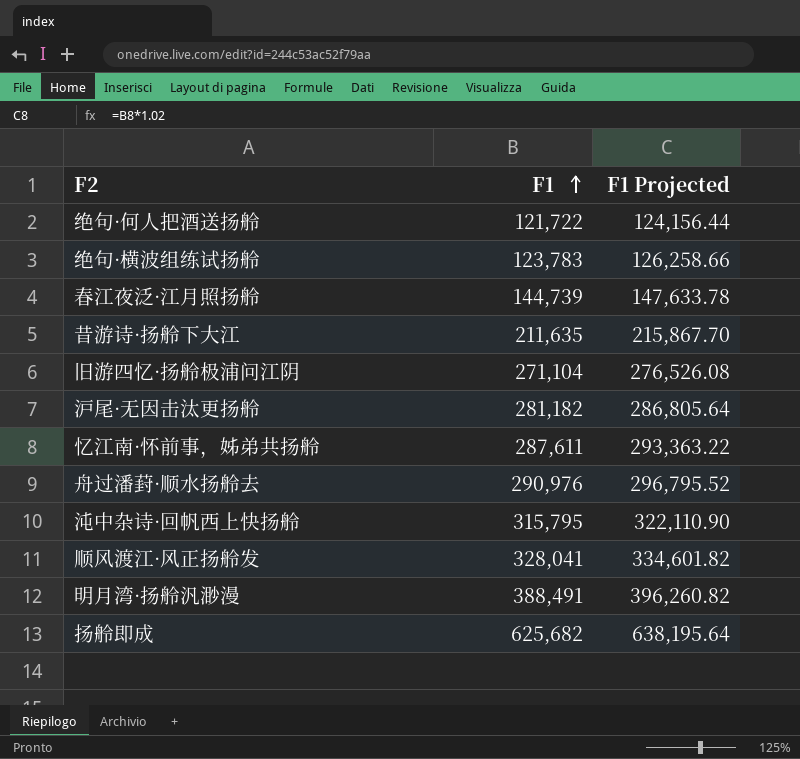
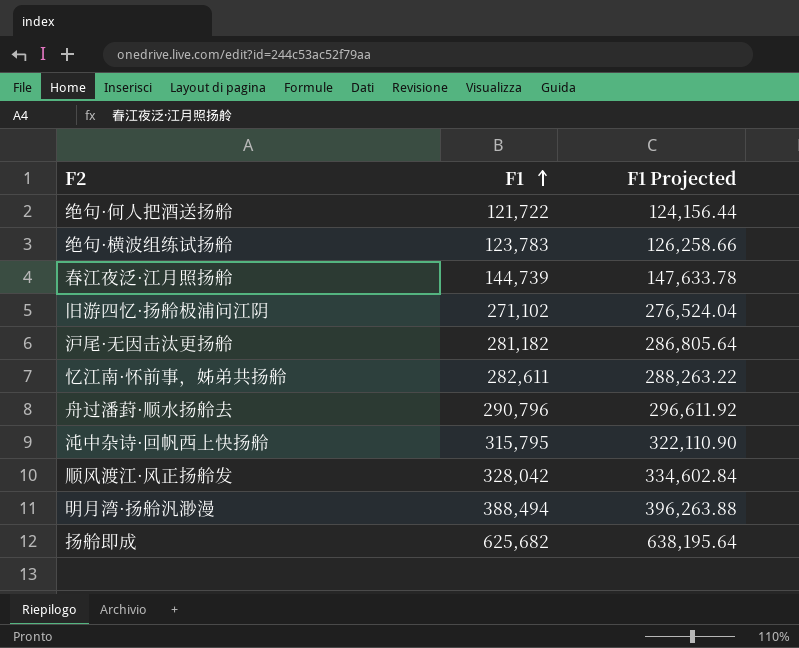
row 昔游诗·扬舲下大江: 211,635 | 215,867.70 -> none
旧游四忆·扬舲极浦问江阴 | F1: 271,104 -> 271,102
旧游四忆·扬舲极浦问江阴 | F1 Projected: 276,526.08 -> 276,524.04
忆江南·怀前事，姊弟共扬舲 | F1: 287,611 -> 282,611
忆江南·怀前事，姊弟共扬舲 | F1 Projected: 293,363.22 -> 288,263.22
舟过潘葑·顺水扬舲去 | F1: 290,976 -> 290,796
舟过潘葑·顺水扬舲去 | F1 Projected: 296,795.52 -> 296,611.92
顺风渡江·风正扬舲发 | F1: 328,041 -> 328,042
顺风渡江·风正扬舲发 | F1 Projected: 334,601.82 -> 334,602.84
明月湾·扬舲汎渺漫 | F1: 388,491 -> 388,494
明月湾·扬舲汎渺漫 | F1 Projected: 396,260.82 -> 396,263.88

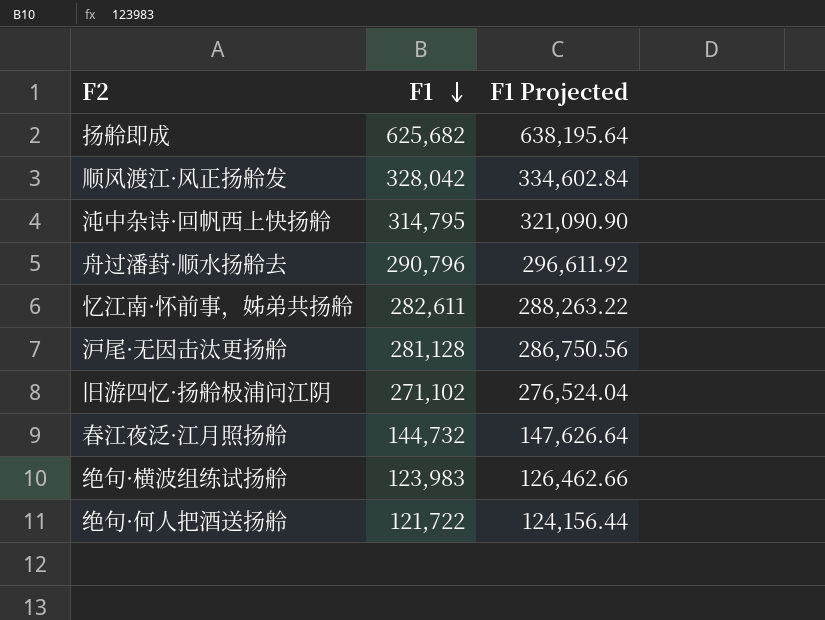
row order: F1 ascending -> F1 descending
row 明月湾·扬舲汎渺漫: 388,494 | 396,263.88 -> none
沌中杂诗·回帆西上快扬舲 | F1: 315,795 -> 314,795
沌中杂诗·回帆西上快扬舲 | F1 Projected: 322,110.90 -> 321,090.90
沪尾·无因击汰更扬舲 | F1: 281,182 -> 281,128
沪尾·无因击汰更扬舲 | F1 Projected: 286,805.64 -> 286,750.56
春江夜泛·江月照扬舲 | F1: 144,739 -> 144,732
春江夜泛·江月照扬舲 | F1 Projected: 147,633.78 -> 147,626.64
绝句·横波组练试扬舲 | F1: 123,783 -> 123,983
绝句·横波组练试扬舲 | F1 Projected: 126,258.66 -> 126,462.66

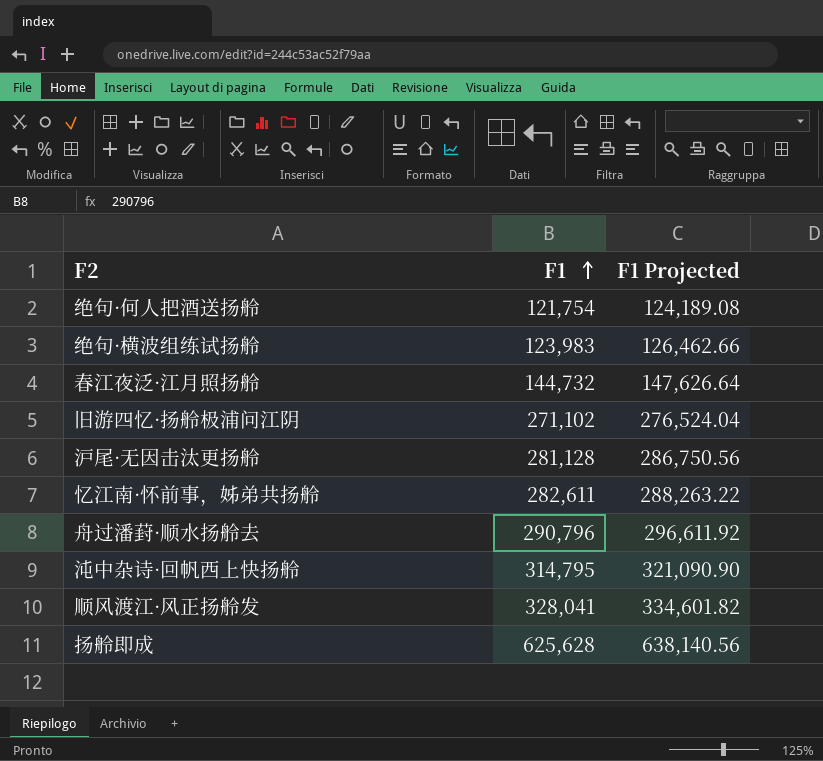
row order: F1 descending -> F1 ascending
绝句·何人把酒送扬舲 | F1: 121,722 -> 121,754
绝句·何人把酒送扬舲 | F1 Projected: 124,156.44 -> 124,189.08
顺风渡江·风正扬舲发 | F1: 328,042 -> 328,041
顺风渡江·风正扬舲发 | F1 Projected: 334,602.84 -> 334,601.82
扬舲即成 | F1: 625,682 -> 625,628
扬舲即成 | F1 Projected: 638,195.64 -> 638,140.56

